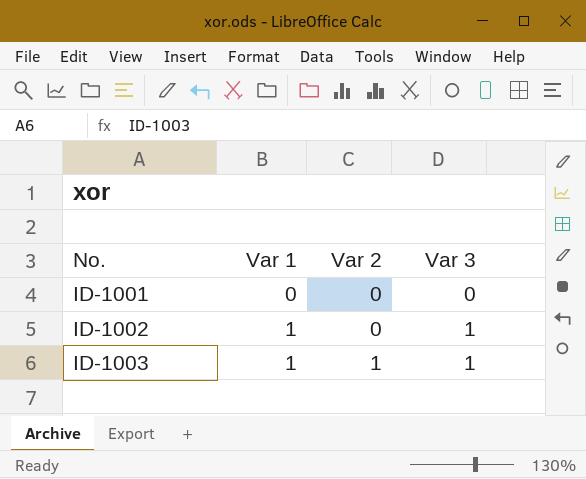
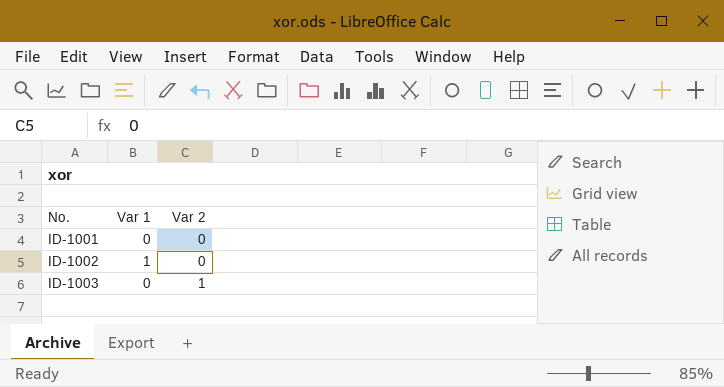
column Var 3 | position: 4 -> none
ID-1003 | Var 1: 1 -> 0

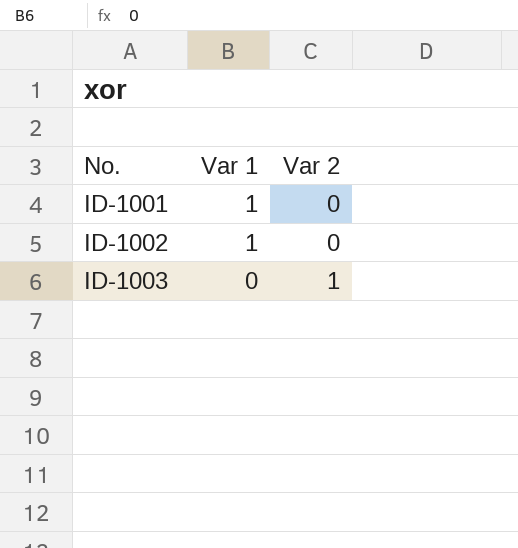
ID-1001 | Var 1: 0 -> 1

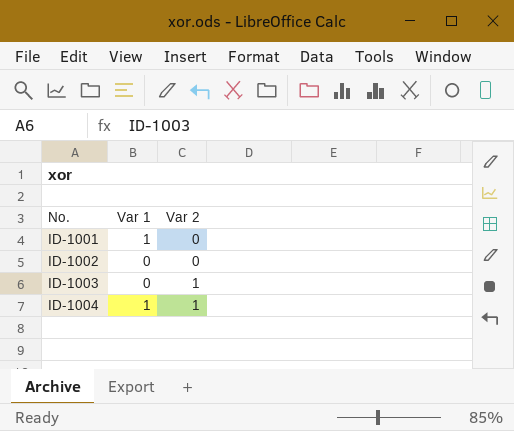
ID-1002 | Var 1: 1 -> 0
row ID-1004: none -> 1 | 1

